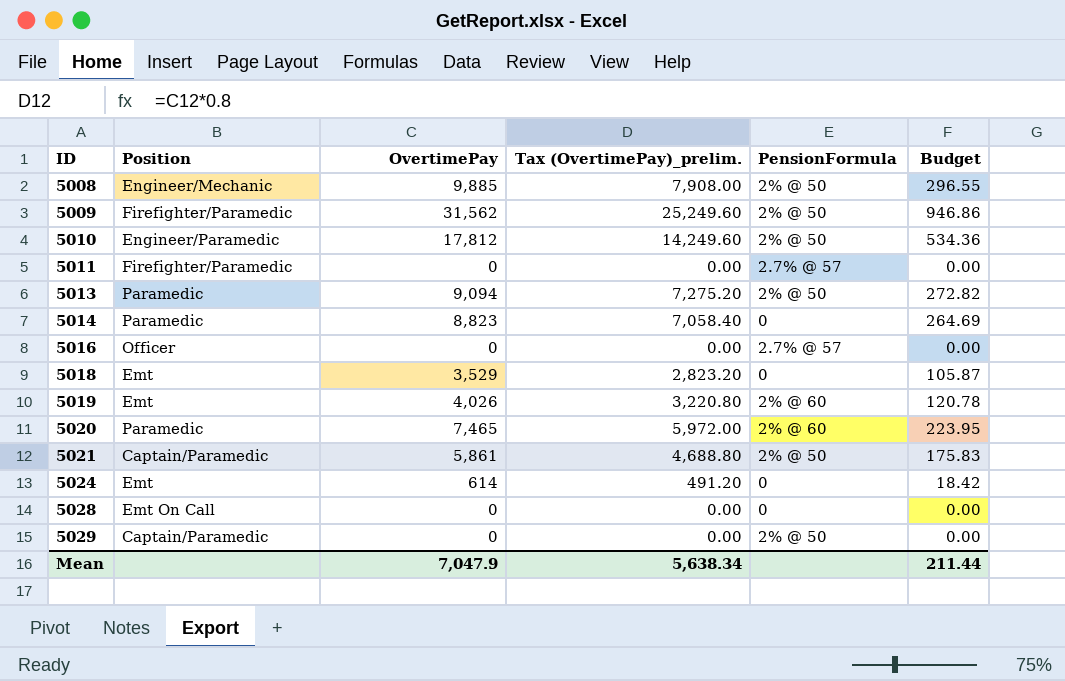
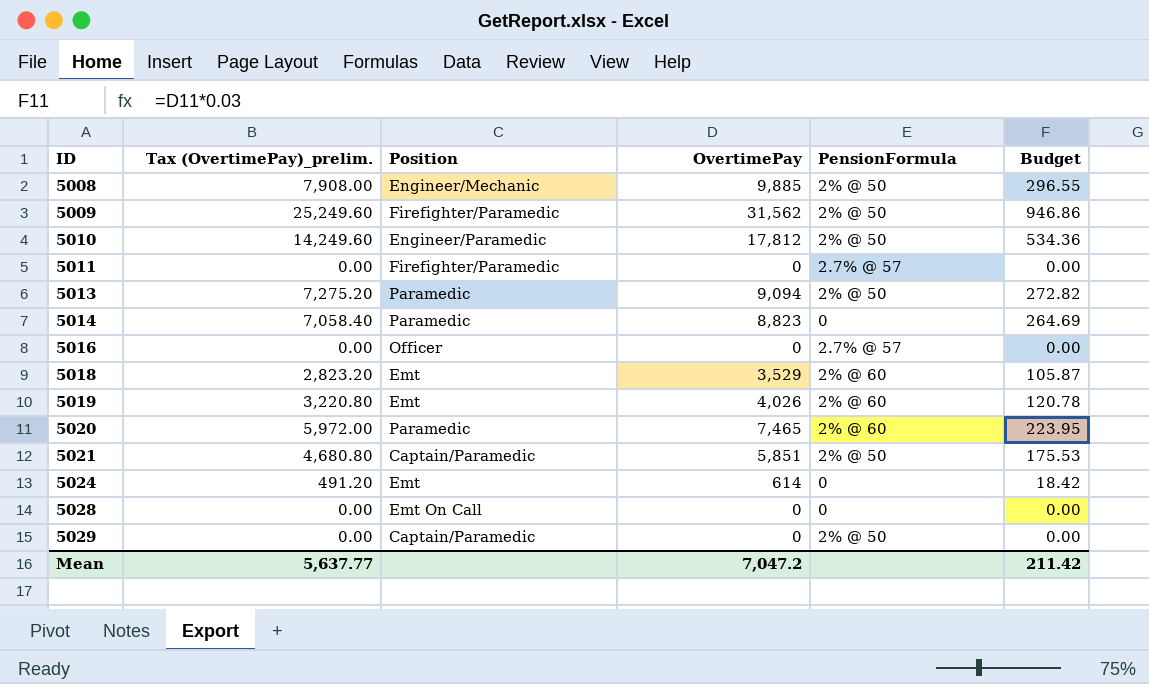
column Tax (OvertimePay)_prelim. | position: 4 -> 2
5018 | PensionFormula: 0 -> 2% @ 60
5021 | Tax (OvertimePay)_prelim.: 4,688.80 -> 4,680.80
5021 | OvertimePay: 5,861 -> 5,851
5021 | Budget: 175.83 -> 175.53
Mean | Tax (OvertimePay)_prelim.: 5,638.34 -> 5,637.77
Mean | OvertimePay: 7,047.9 -> 7,047.2
Mean | Budget: 211.44 -> 211.42

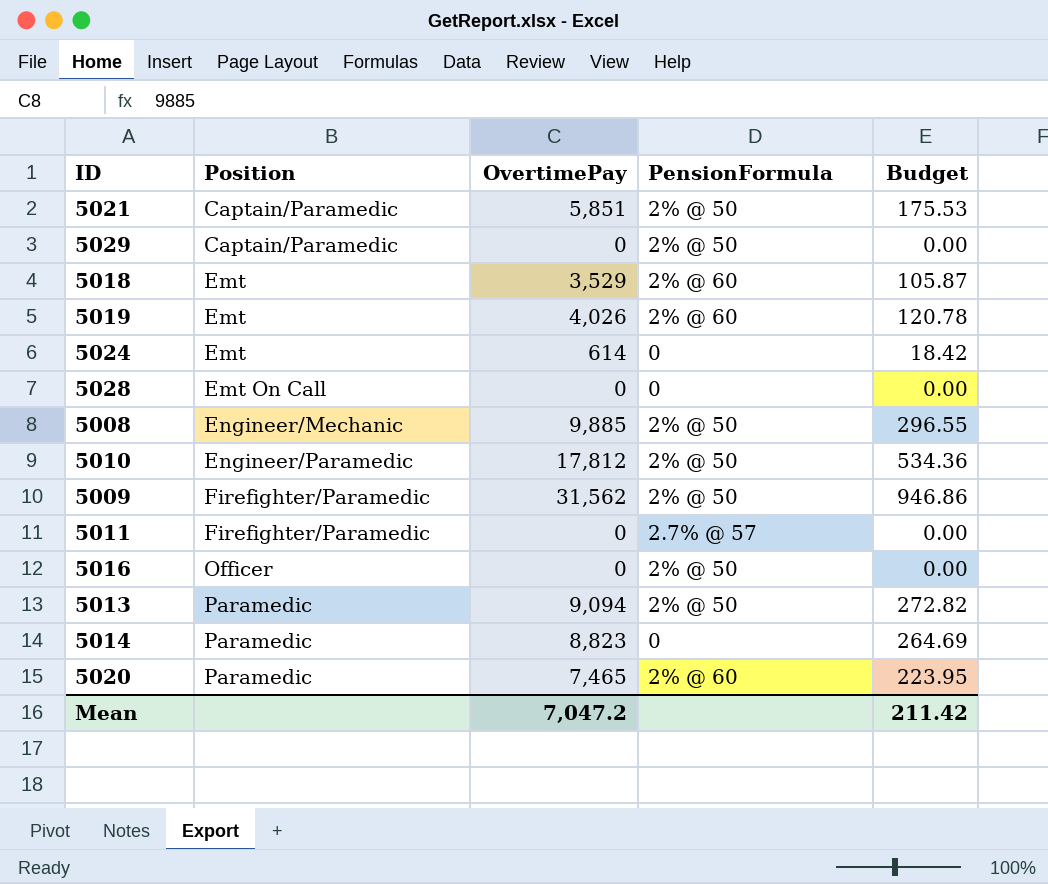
row order: ID ascending -> Position ascending
column Tax (OvertimePay)_prelim. | formula: [OvertimePay] * 0.8 -> none
5016 | PensionFormula: 2.7% @ 57 -> 2% @ 50

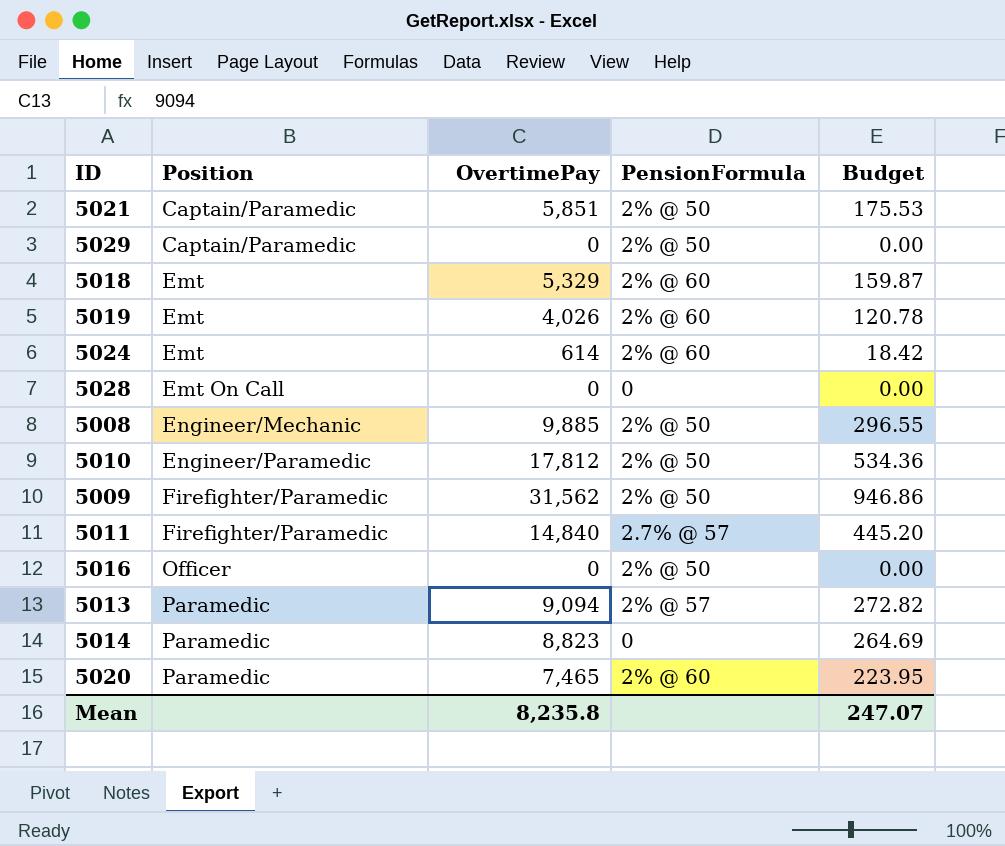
5018 | OvertimePay: 3,529 -> 5,329
5018 | Budget: 105.87 -> 159.87
5024 | PensionFormula: 0 -> 2% @ 60
5011 | OvertimePay: 0 -> 14,840
5011 | Budget: 0.00 -> 445.20
5013 | PensionFormula: 2% @ 50 -> 2% @ 57
Mean | OvertimePay: 7,047.2 -> 8,235.8
Mean | Budget: 211.42 -> 247.07

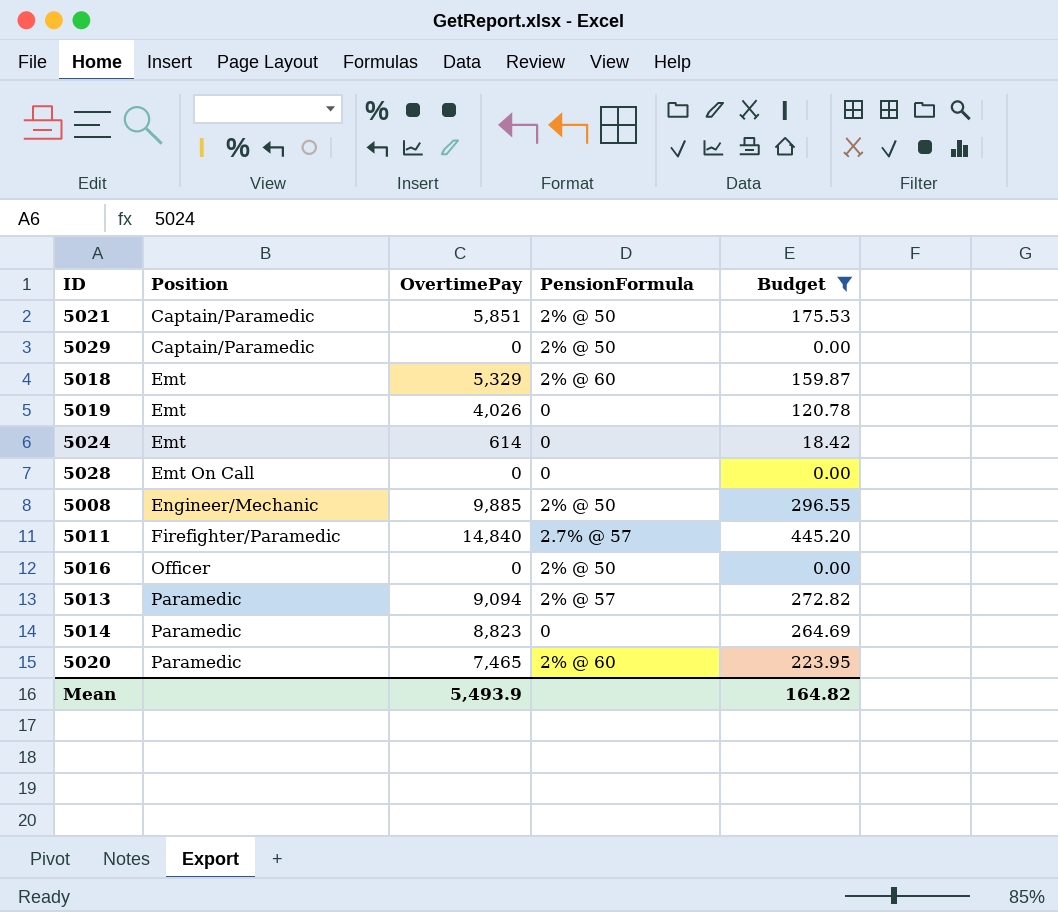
filter: none -> Budget <= 445.20
5019 | PensionFormula: 2% @ 60 -> 0
5024 | PensionFormula: 2% @ 60 -> 0
Mean | OvertimePay: 8,235.8 -> 5,493.9
Mean | Budget: 247.07 -> 164.82

